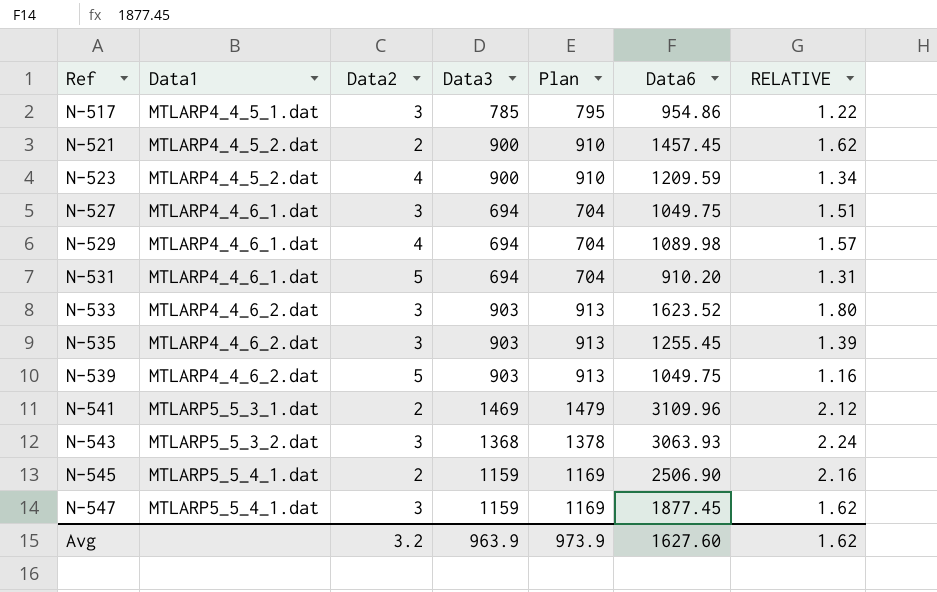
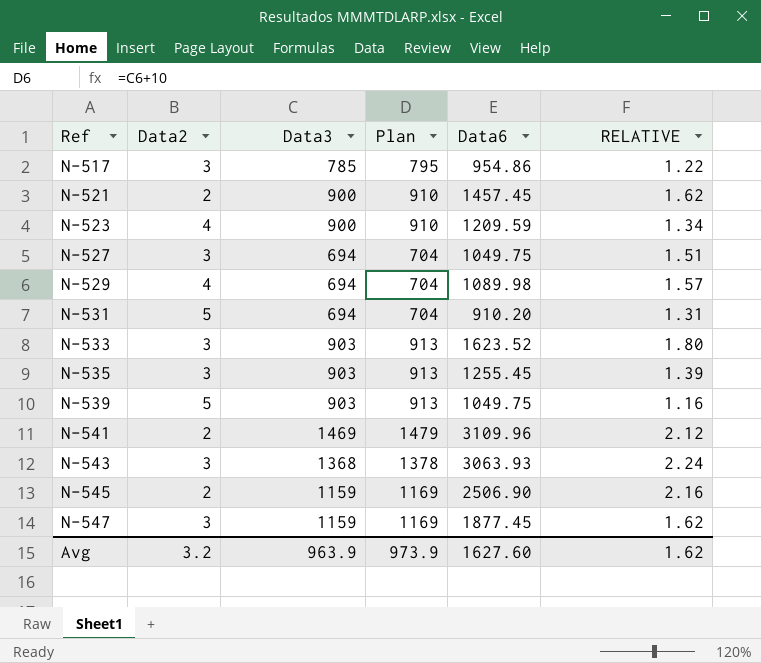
column Data1 | position: 2 -> none

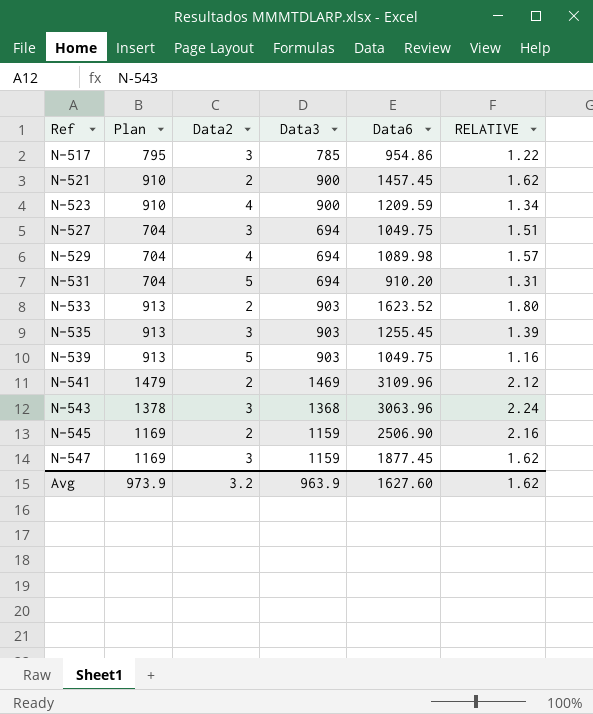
column Plan | position: 4 -> 2
N-533 | Data2: 3 -> 2
N-543 | Data6: 3063.93 -> 3063.96

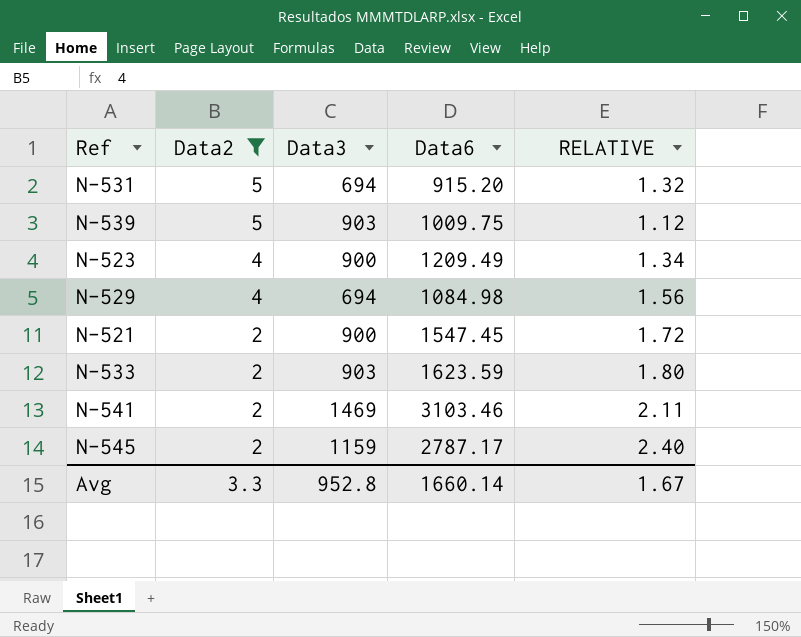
filter: none -> Data2 != 3
row order: Ref ascending -> Data2 descending
column Plan | formula: [Data3] + 10 -> none
N-531 | Data6: 910.20 -> 915.20
N-531 | RELATIVE: 1.31 -> 1.32
N-539 | Data6: 1049.75 -> 1009.75
N-539 | RELATIVE: 1.16 -> 1.12
N-523 | Data6: 1209.59 -> 1209.49
N-529 | Data6: 1089.98 -> 1084.98
N-529 | RELATIVE: 1.57 -> 1.56
N-521 | Data6: 1457.45 -> 1547.45
N-521 | RELATIVE: 1.62 -> 1.72
N-533 | Data6: 1623.52 -> 1623.59
N-541 | Data6: 3109.96 -> 3103.46
N-541 | RELATIVE: 2.12 -> 2.11
N-545 | Data6: 2506.90 -> 2787.17
N-545 | RELATIVE: 2.16 -> 2.40
Avg | Data2: 3.2 -> 3.3
Avg | Data3: 963.9 -> 952.8
Avg | Data6: 1627.60 -> 1660.14
Avg | RELATIVE: 1.62 -> 1.67

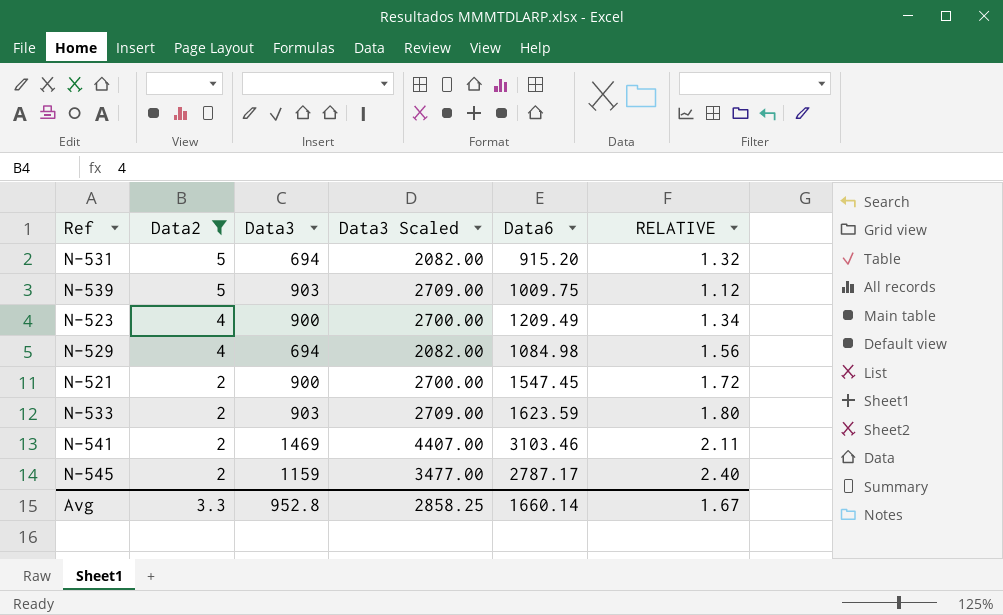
column Data3 Scaled | formula: none -> [Data3] * 3

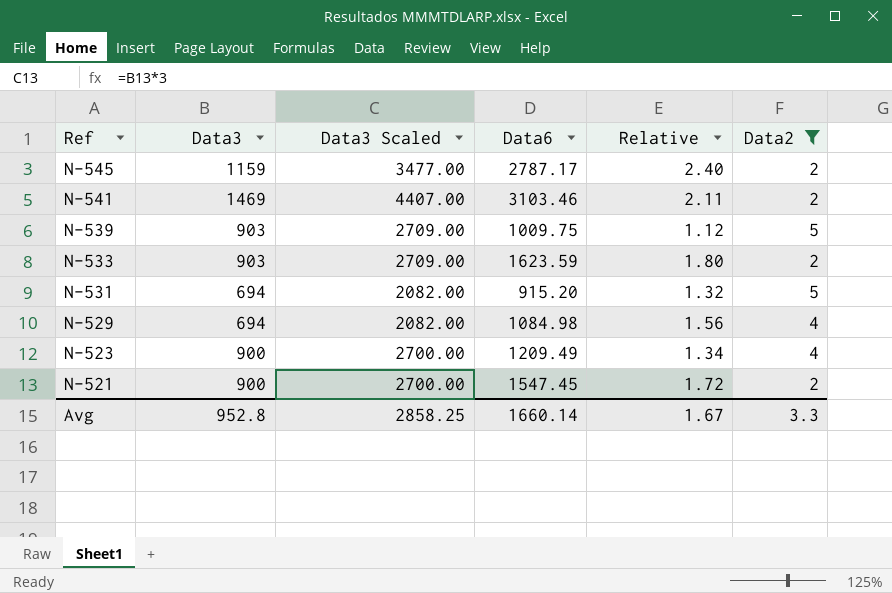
row order: Data2 descending -> Ref descending
column name: RELATIVE -> Relative
column Data2 | position: 2 -> 6

